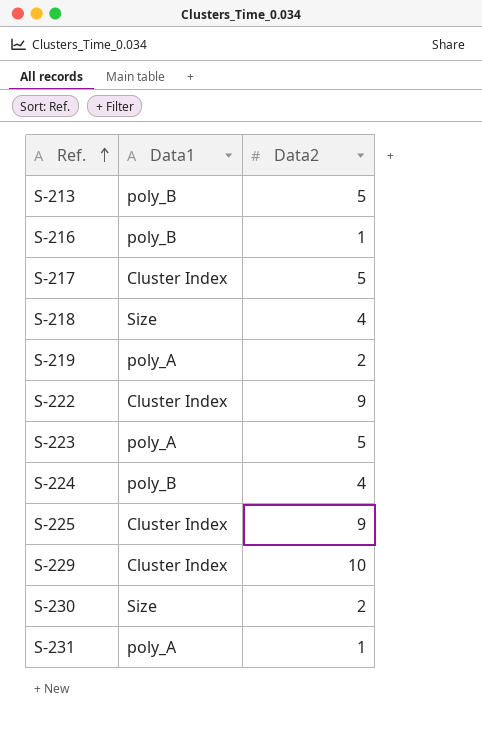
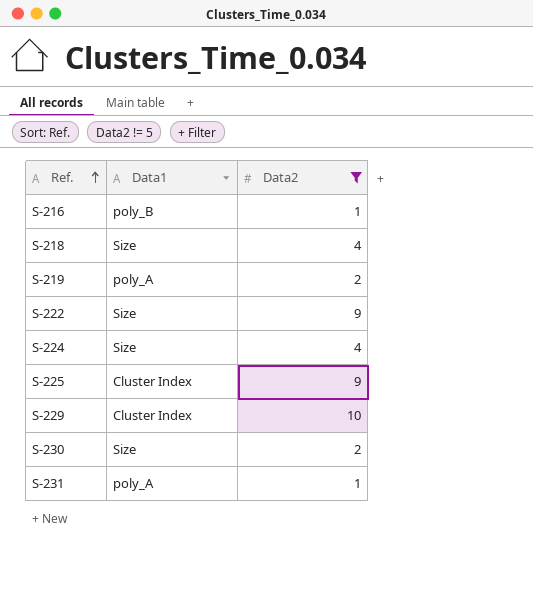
filter: none -> Data2 != 5
S-222 | Data1: Cluster Index -> Size
S-224 | Data1: poly_B -> Size

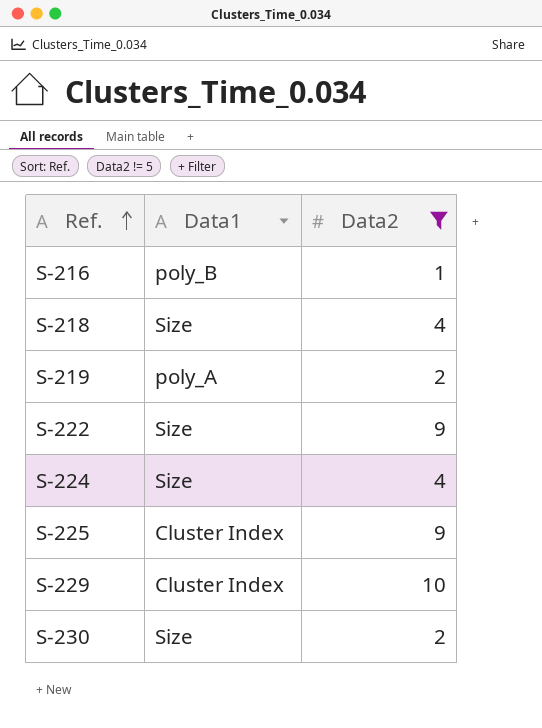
row S-231: poly_A | 1 -> none

